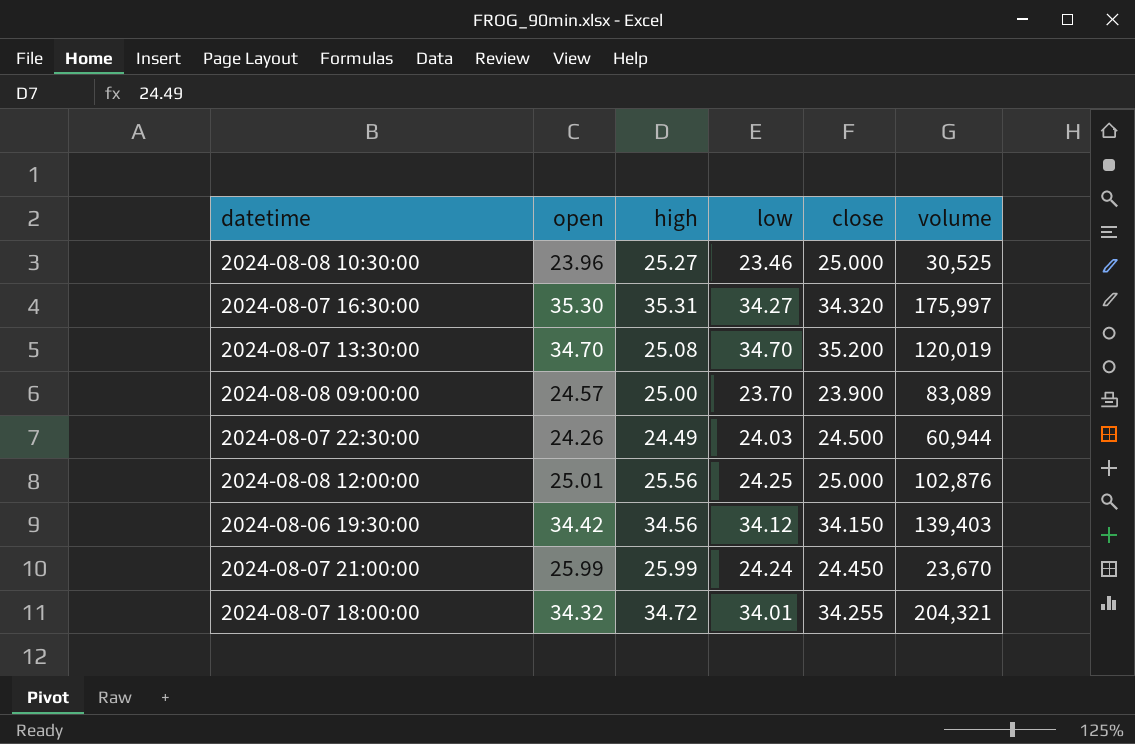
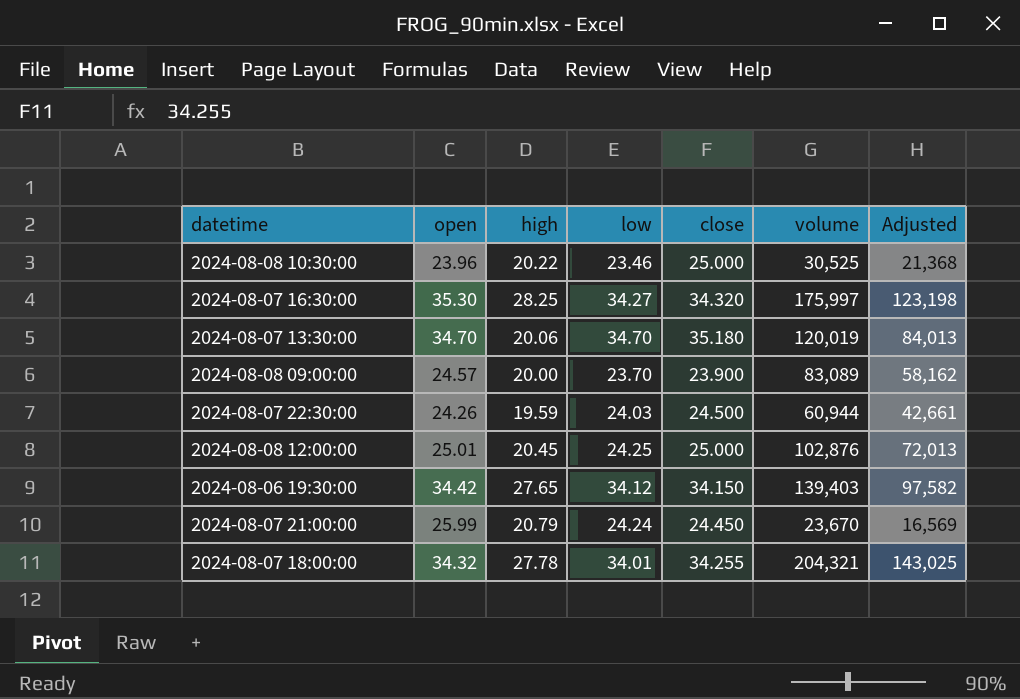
column Adjusted | formula: none -> [volume] * 0.7
2024-08-08 10:30:00 | high: 25.27 -> 20.22
2024-08-07 16:30:00 | high: 35.31 -> 28.25
2024-08-07 13:30:00 | high: 25.08 -> 20.06
2024-08-07 13:30:00 | close: 35.200 -> 35.180
2024-08-08 09:00:00 | high: 25.00 -> 20.00
2024-08-07 22:30:00 | high: 24.49 -> 19.59
2024-08-08 12:00:00 | high: 25.56 -> 20.45
2024-08-06 19:30:00 | high: 34.56 -> 27.65
2024-08-07 21:00:00 | high: 25.99 -> 20.79
2024-08-07 18:00:00 | high: 34.72 -> 27.78

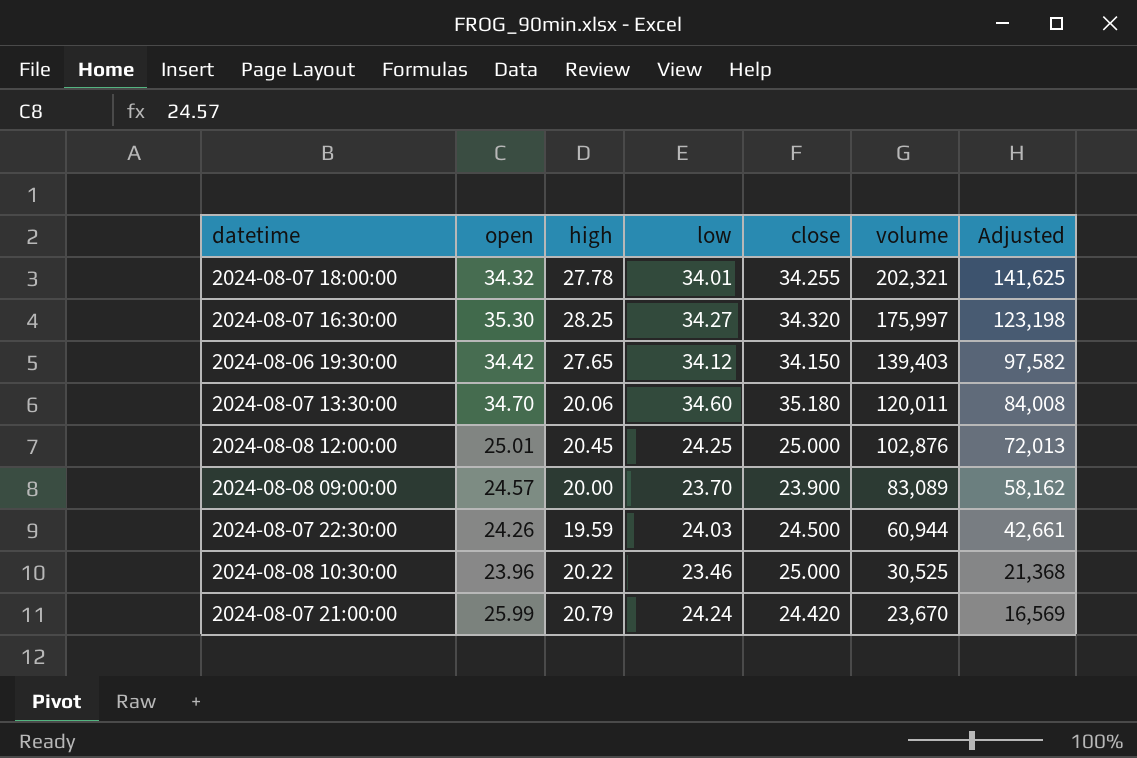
row order: none -> volume descending
2024-08-07 18:00:00 | volume: 204,321 -> 202,321
2024-08-07 18:00:00 | Adjusted: 143,025 -> 141,625
2024-08-07 13:30:00 | low: 34.70 -> 34.60
2024-08-07 13:30:00 | volume: 120,019 -> 120,011
2024-08-07 13:30:00 | Adjusted: 84,013 -> 84,008
2024-08-07 21:00:00 | close: 24.450 -> 24.420

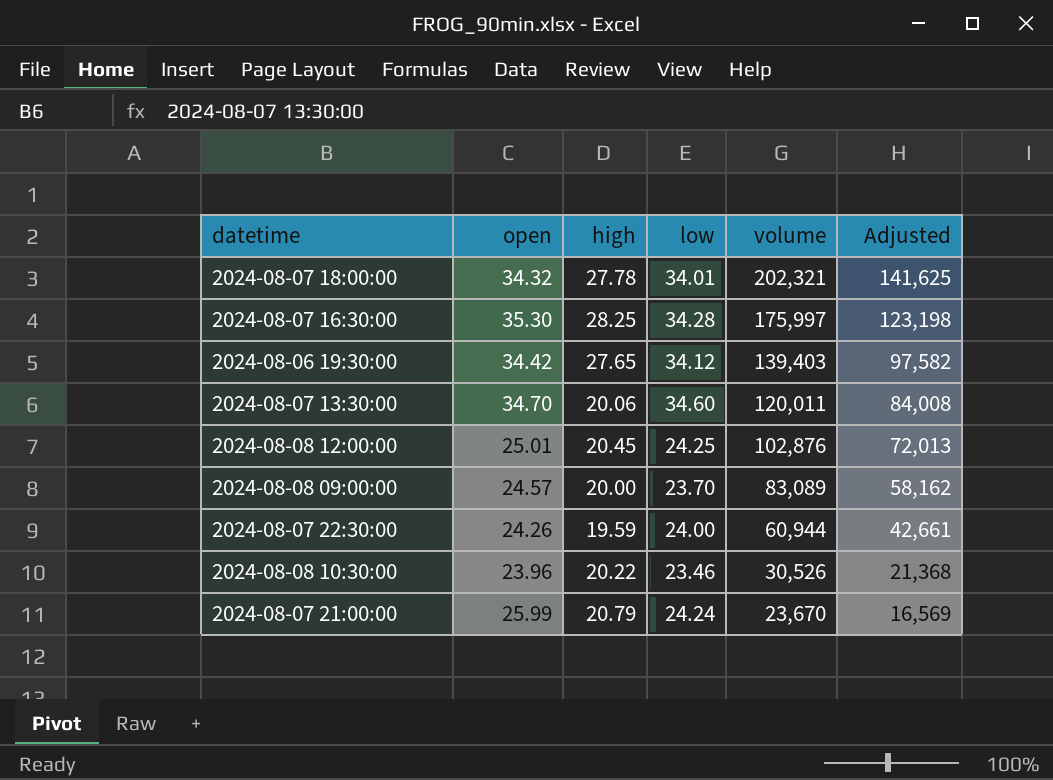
column close | position: 5 -> none
2024-08-07 16:30:00 | low: 34.27 -> 34.28
2024-08-07 22:30:00 | low: 24.03 -> 24.00
2024-08-08 10:30:00 | volume: 30,525 -> 30,526

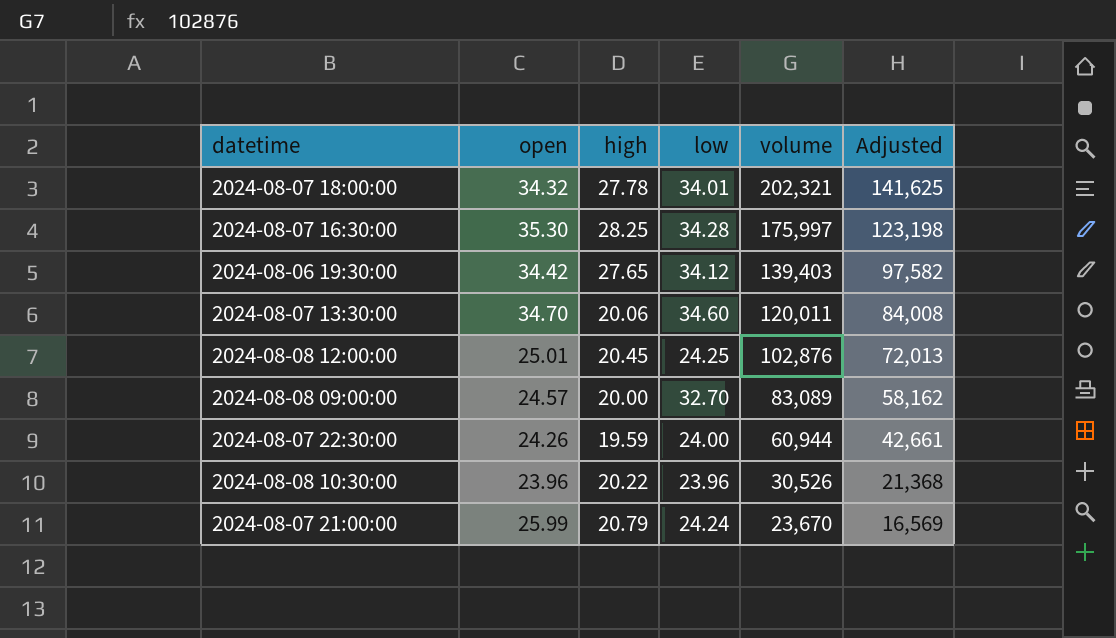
2024-08-08 09:00:00 | low: 23.70 -> 32.70
2024-08-08 10:30:00 | low: 23.46 -> 23.96

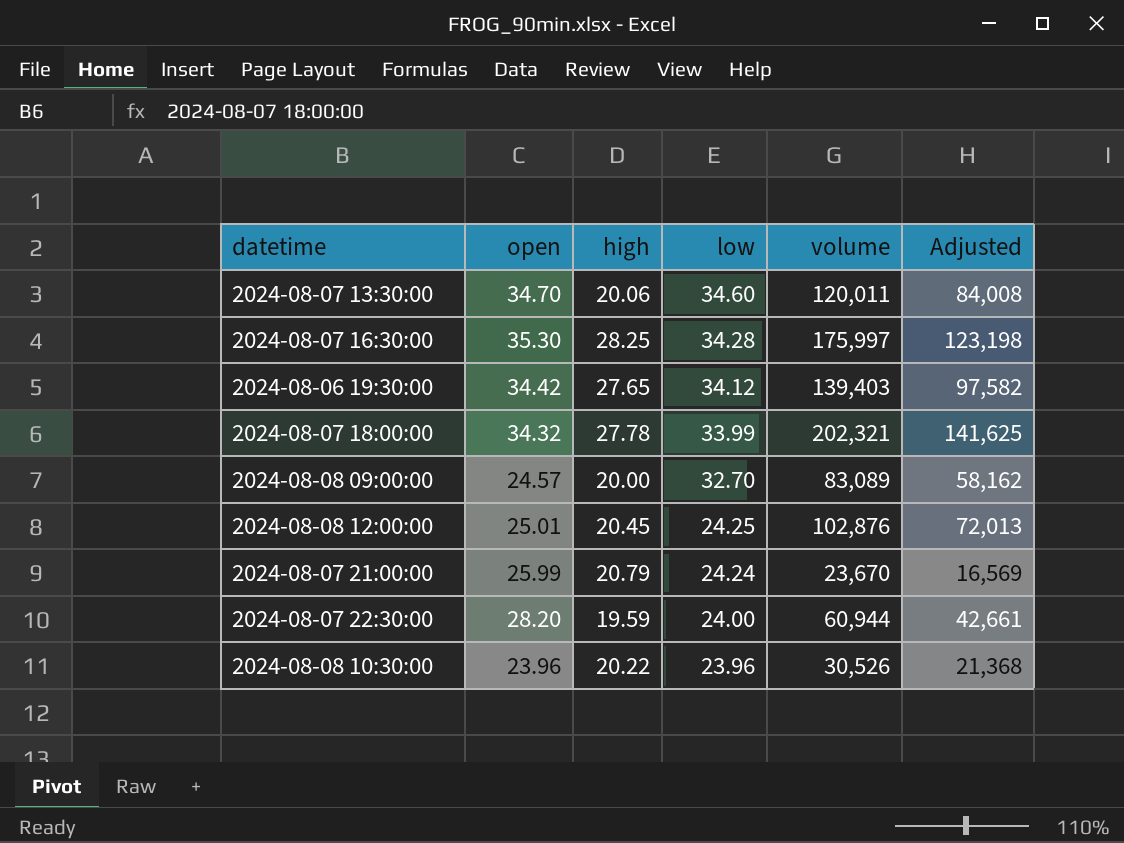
row order: volume descending -> low descending
2024-08-07 18:00:00 | low: 34.01 -> 33.99
2024-08-07 22:30:00 | open: 24.26 -> 28.20

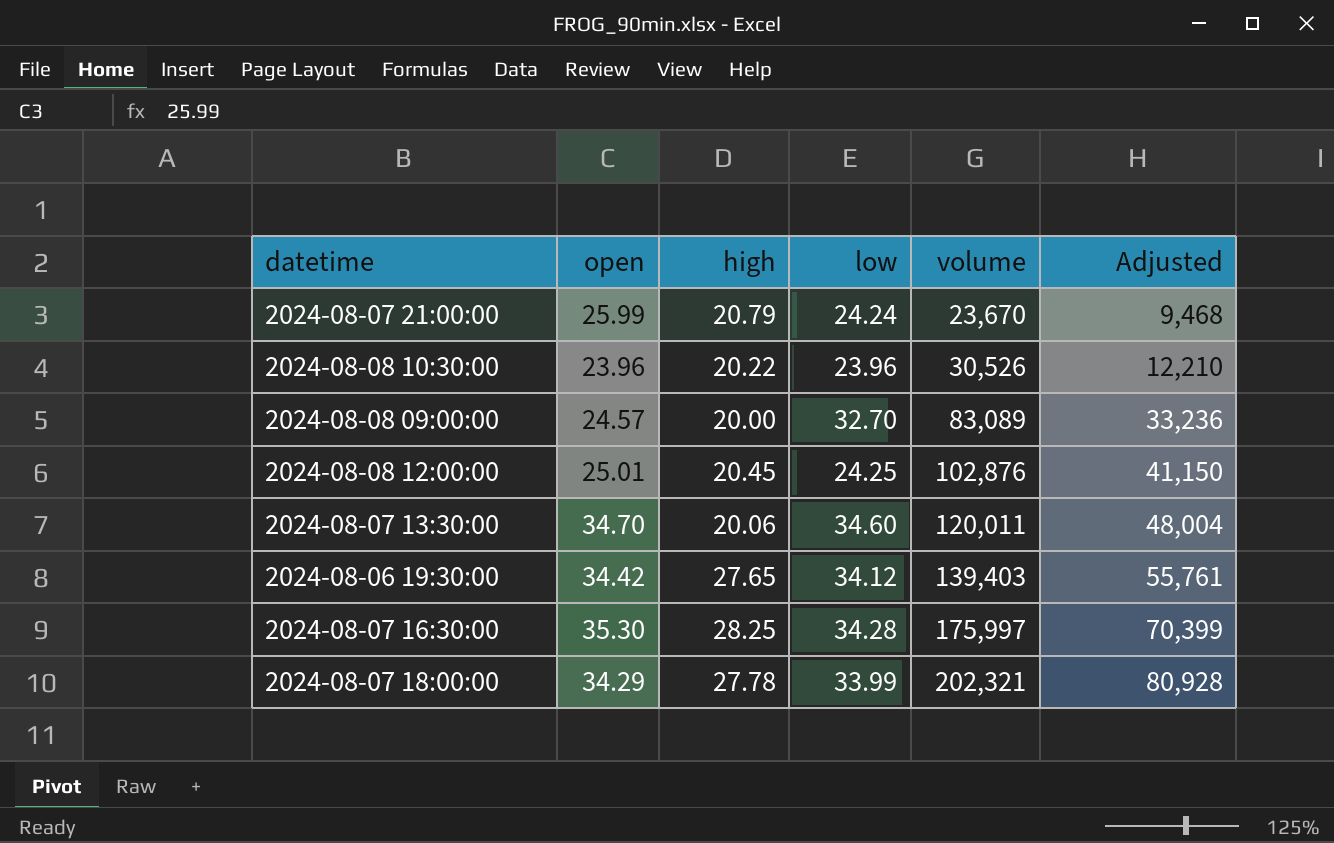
row order: low descending -> volume ascending
column Adjusted | formula: [volume] * 0.7 -> [volume] * 0.4
row 2024-08-07 22:30:00: 28.20 | 19.59 | 24.00 | 60,944 | 42,661 -> none
2024-08-07 18:00:00 | open: 34.32 -> 34.29

